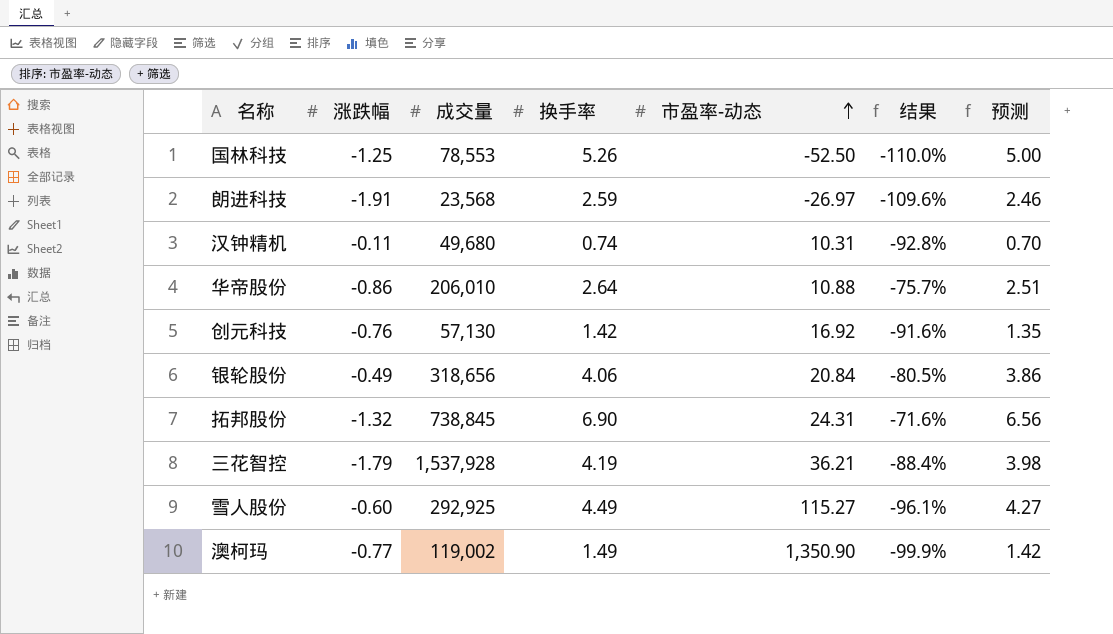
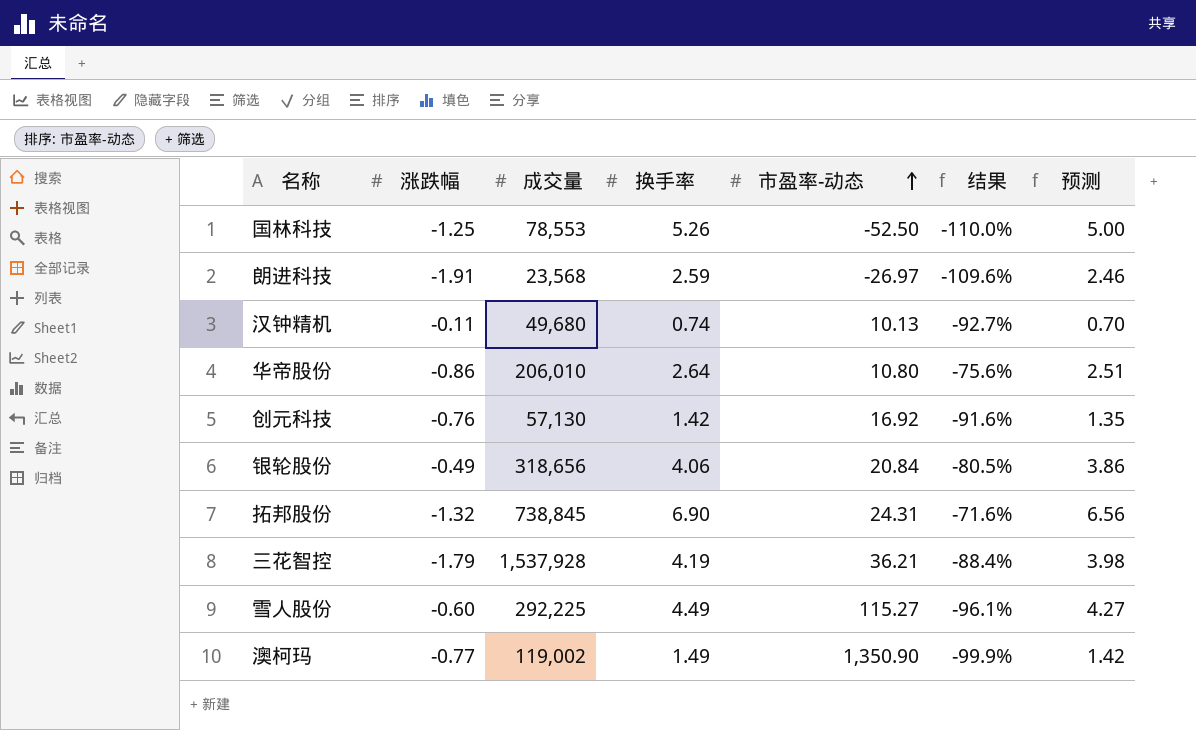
汉钟精机 | 市盈率-动态: 10.31 -> 10.13
汉钟精机 | 结果: -92.8% -> -92.7%
华帝股份 | 市盈率-动态: 10.88 -> 10.80
华帝股份 | 结果: -75.7% -> -75.6%
雪人股份 | 成交量: 292,925 -> 292,225

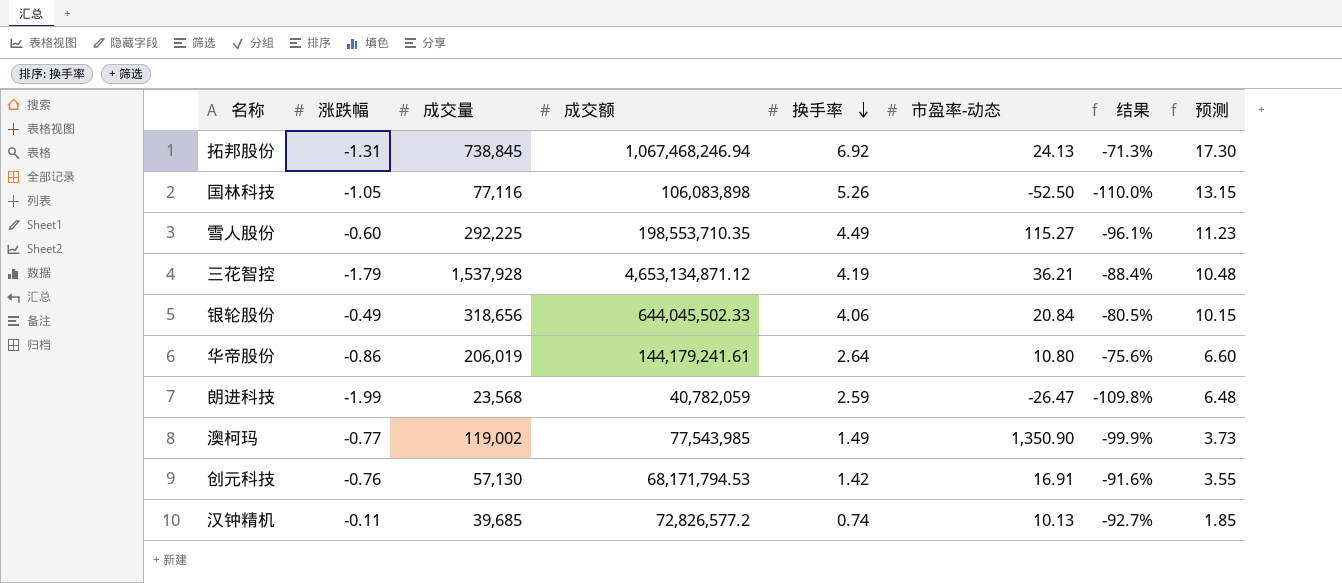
row order: 市盈率-动态 ascending -> 换手率 descending
column 成交额 | position: none -> 4
column 预测 | formula: [换手率] * 0.95 -> [换手率] * 2.5
拓邦股份 | 涨跌幅: -1.32 -> -1.31
拓邦股份 | 换手率: 6.90 -> 6.92
拓邦股份 | 市盈率-动态: 24.31 -> 24.13
拓邦股份 | 结果: -71.6% -> -71.3%
国林科技 | 涨跌幅: -1.25 -> -1.05
国林科技 | 成交量: 78,553 -> 77,116
华帝股份 | 成交量: 206,010 -> 206,019
朗进科技 | 涨跌幅: -1.91 -> -1.99
朗进科技 | 市盈率-动态: -26.97 -> -26.47
朗进科技 | 结果: -109.6% -> -109.8%
创元科技 | 市盈率-动态: 16.92 -> 16.91
汉钟精机 | 成交量: 49,680 -> 39,685

